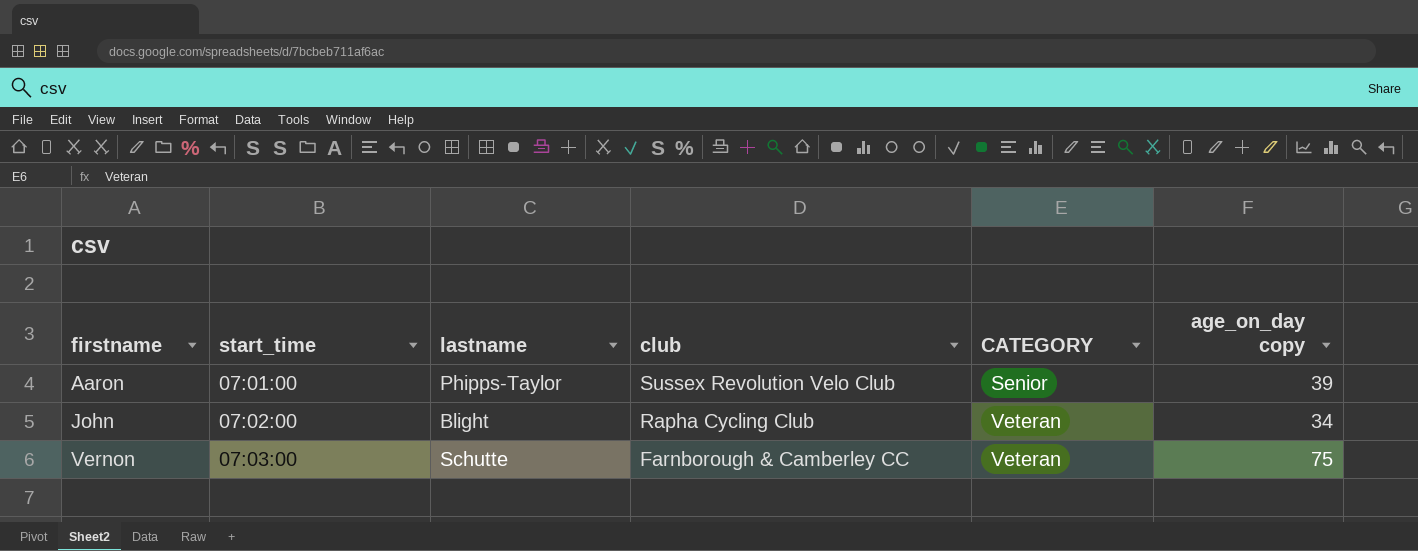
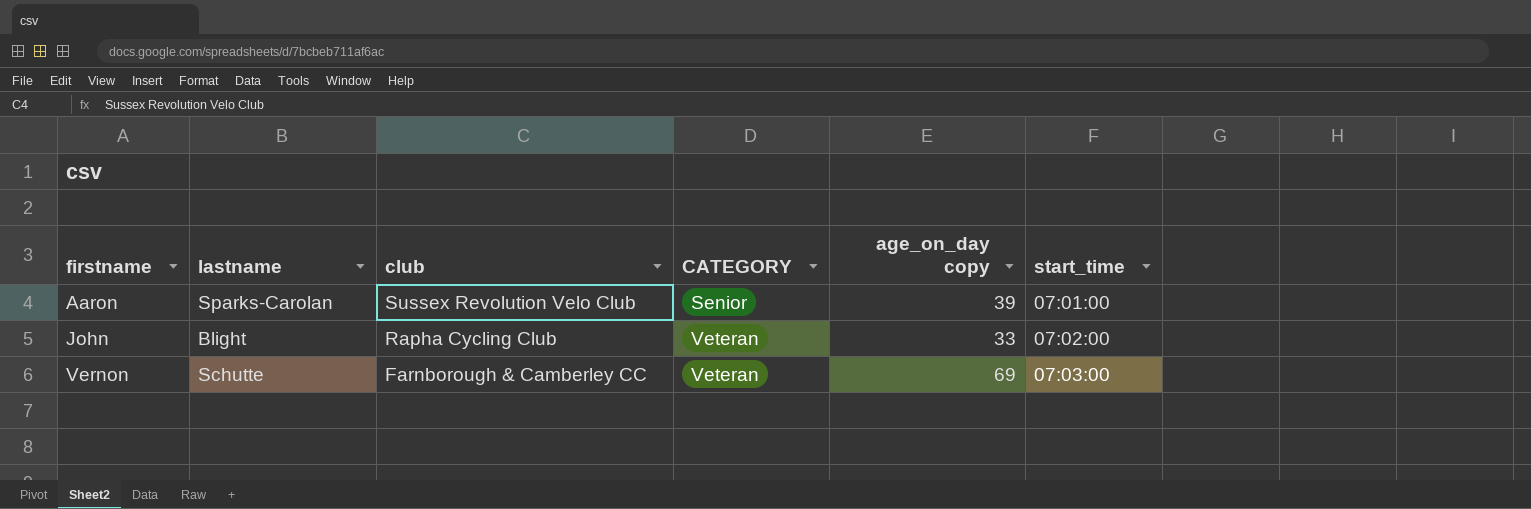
column start_time | position: 2 -> 6
Aaron | lastname: Phipps-Taylor -> Sparks-Carolan
John | age_on_day copy: 34 -> 33
Vernon | age_on_day copy: 75 -> 69

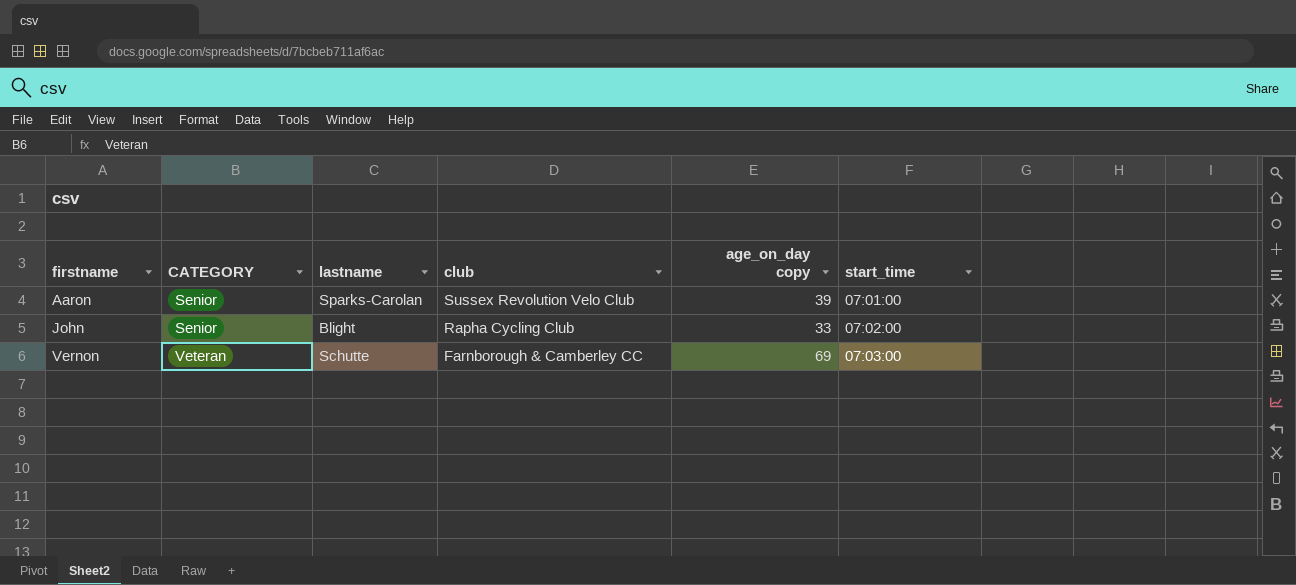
column CATEGORY | position: 4 -> 2
John | CATEGORY: Veteran -> Senior

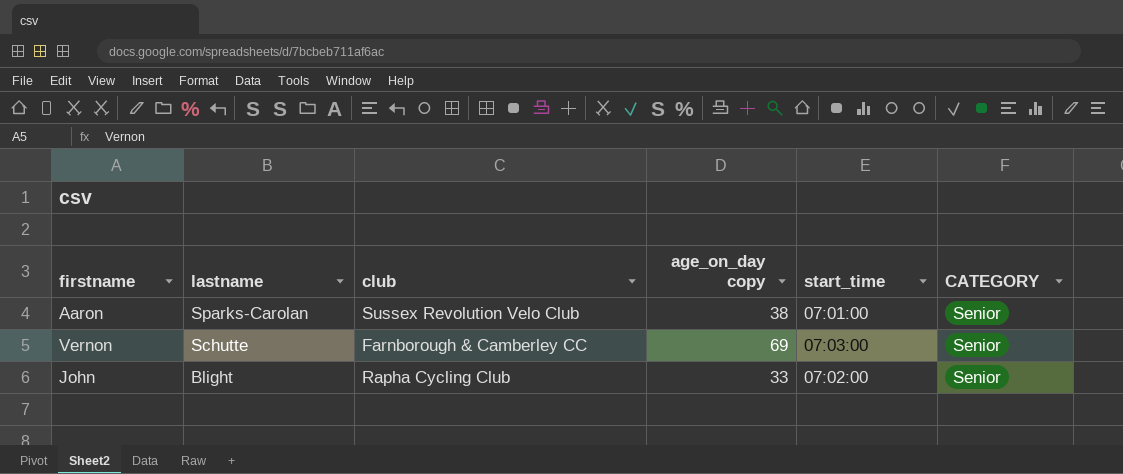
row order: firstname ascending -> lastname descending
column CATEGORY | position: 2 -> 6
Aaron | age_on_day copy: 39 -> 38
Vernon | CATEGORY: Veteran -> Senior

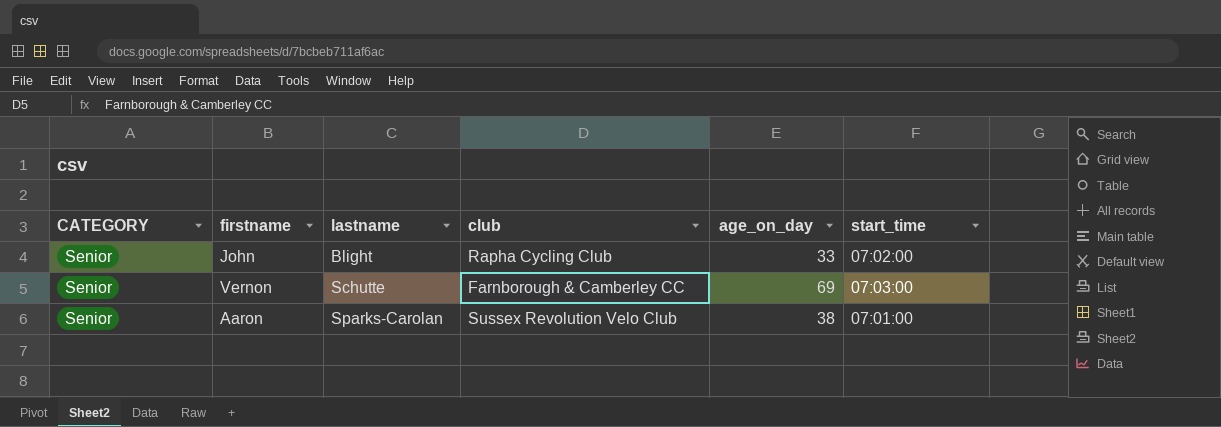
row order: lastname descending -> lastname ascending
column CATEGORY | position: 6 -> 1
column name: age_on_day copy -> age_on_day

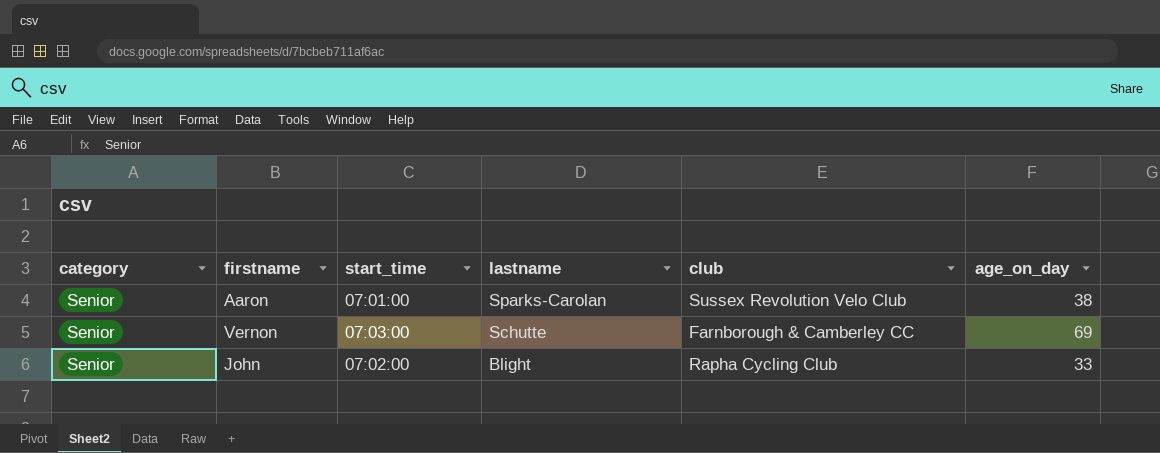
row order: lastname ascending -> lastname descending
column name: CATEGORY -> category
column start_time | position: 6 -> 3

